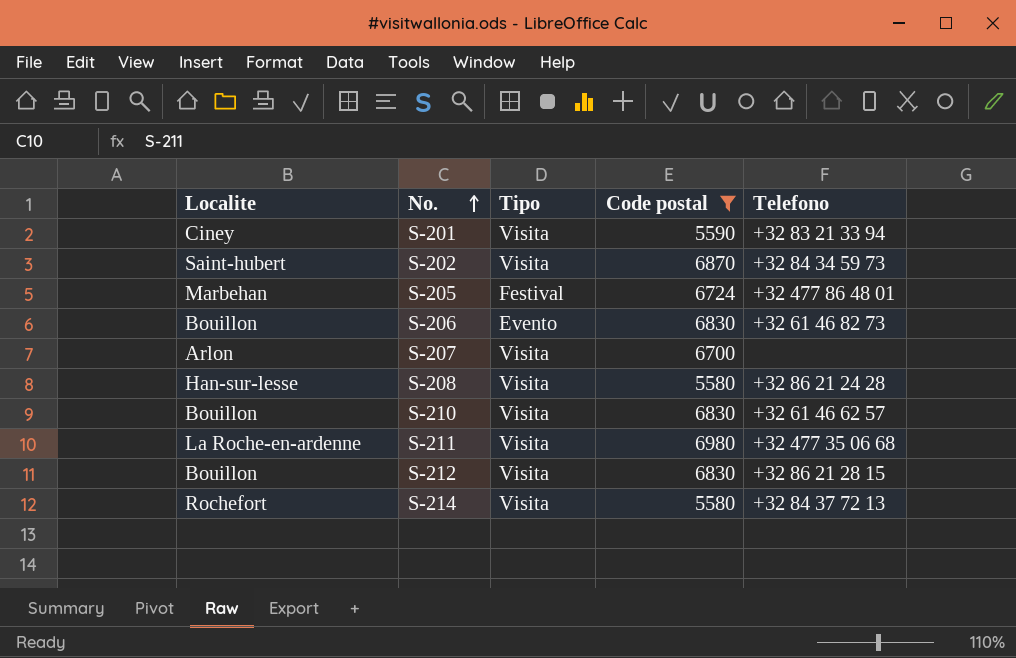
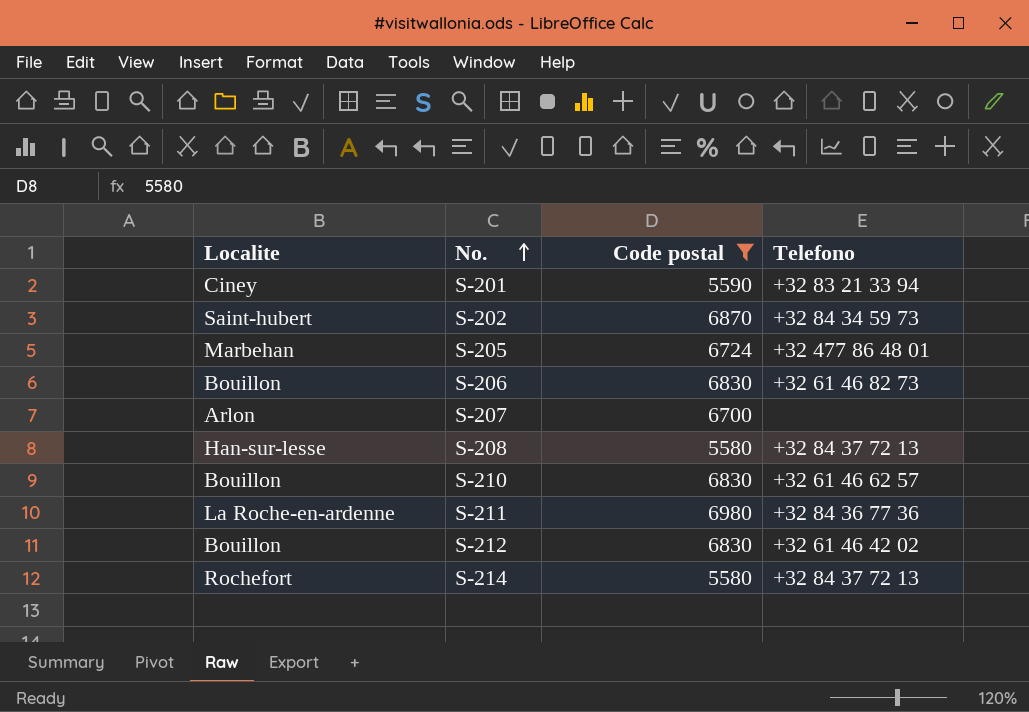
column Tipo | position: 3 -> none
S-208 | Telefono: +32 86 21 24 28 -> +32 84 37 72 13
S-211 | Telefono: +32 477 35 06 68 -> +32 84 36 77 36
S-212 | Telefono: +32 86 21 28 15 -> +32 61 46 42 02

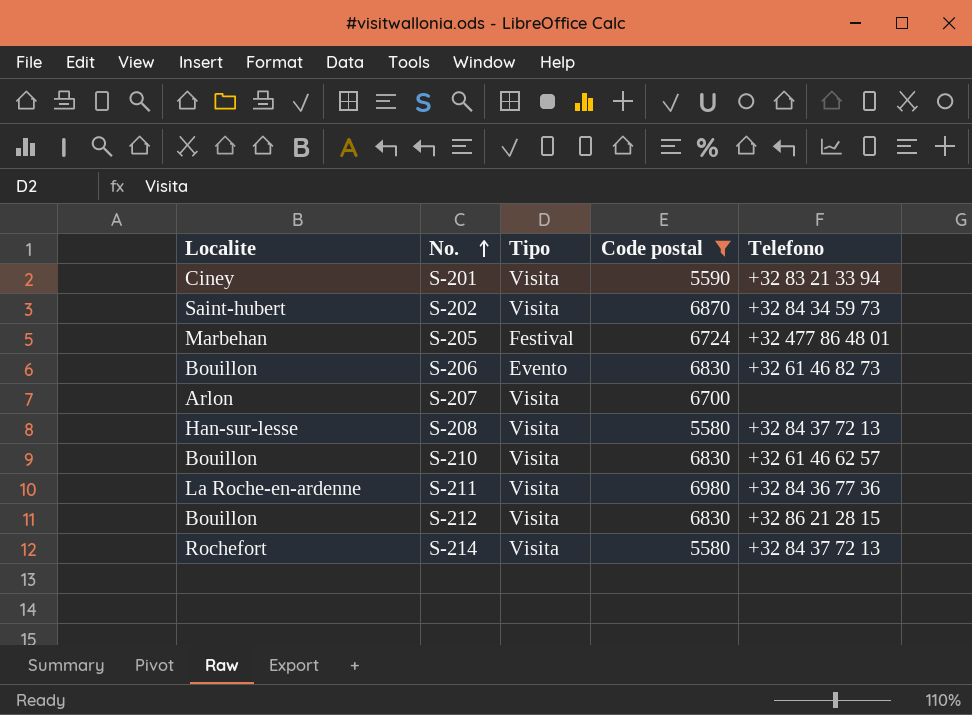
column Tipo | position: none -> 3
S-212 | Telefono: +32 61 46 42 02 -> +32 86 21 28 15

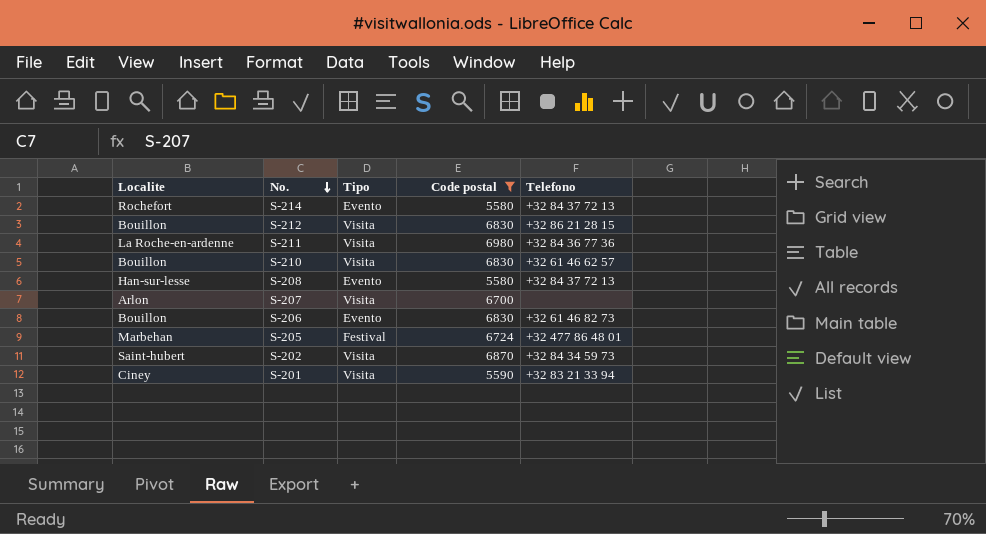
row order: No. ascending -> No. descending
S-214 | Tipo: Visita -> Evento
S-208 | Tipo: Visita -> Evento

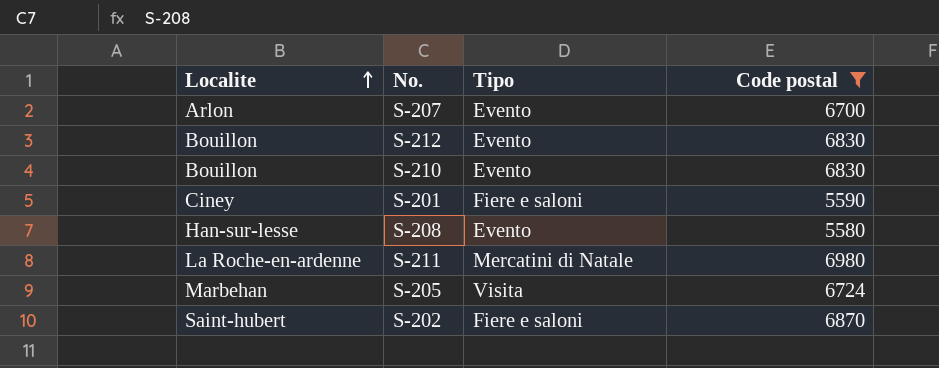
row order: No. descending -> Localite ascending
column Telefono | position: 5 -> none
row S-214: Rochefort | Evento | 5580 | +32 84 37 72 13 -> none
row S-206: Bouillon | Evento | 6830 | +32 61 46 82 73 -> none
S-207 | Tipo: Visita -> Evento
S-212 | Tipo: Visita -> Evento
S-210 | Tipo: Visita -> Evento
S-201 | Tipo: Visita -> Fiere e saloni
S-211 | Tipo: Visita -> Mercatini di Natale
S-205 | Tipo: Festival -> Visita
S-202 | Tipo: Visita -> Fiere e saloni

